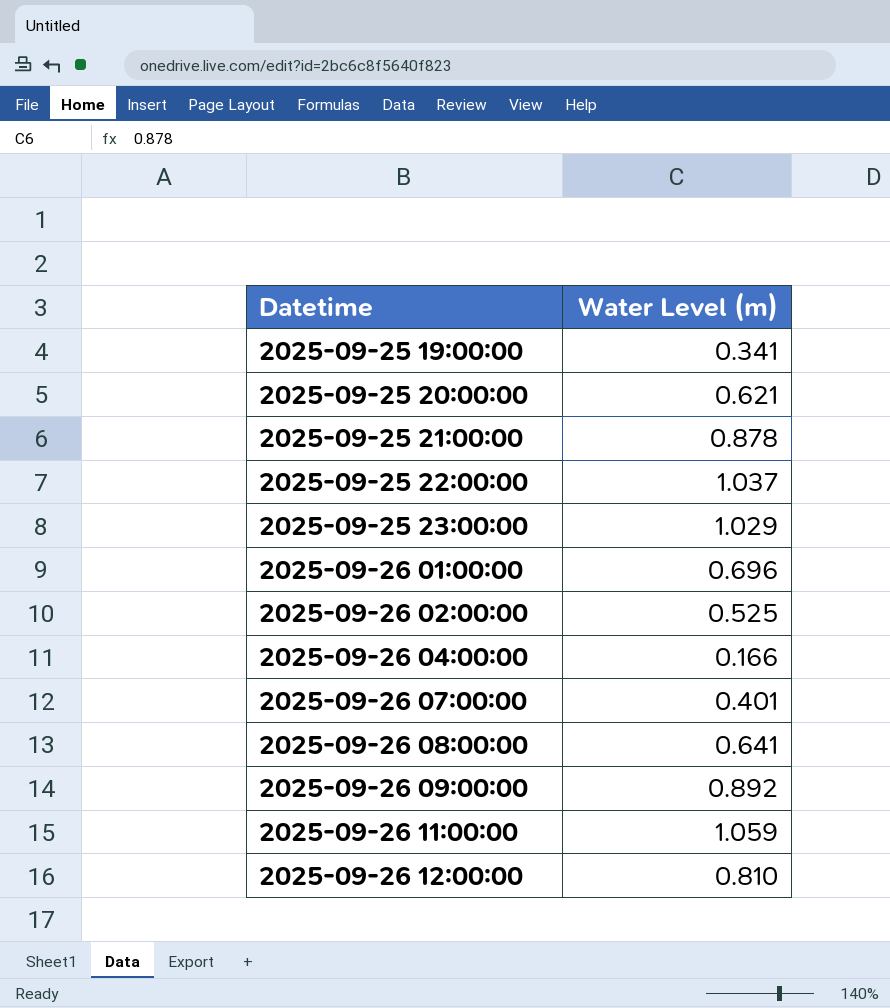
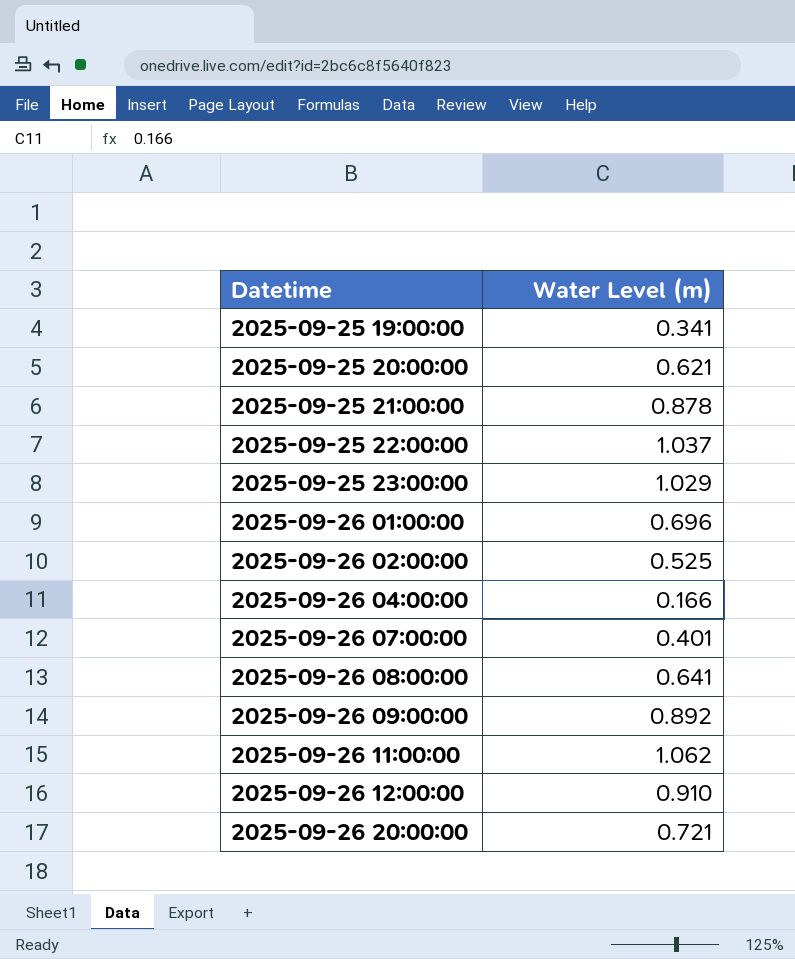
2025-09-26 11:00:00 | Water Level (m): 1.059 -> 1.062
2025-09-26 12:00:00 | Water Level (m): 0.810 -> 0.910
row 2025-09-26 20:00:00: none -> 0.721

